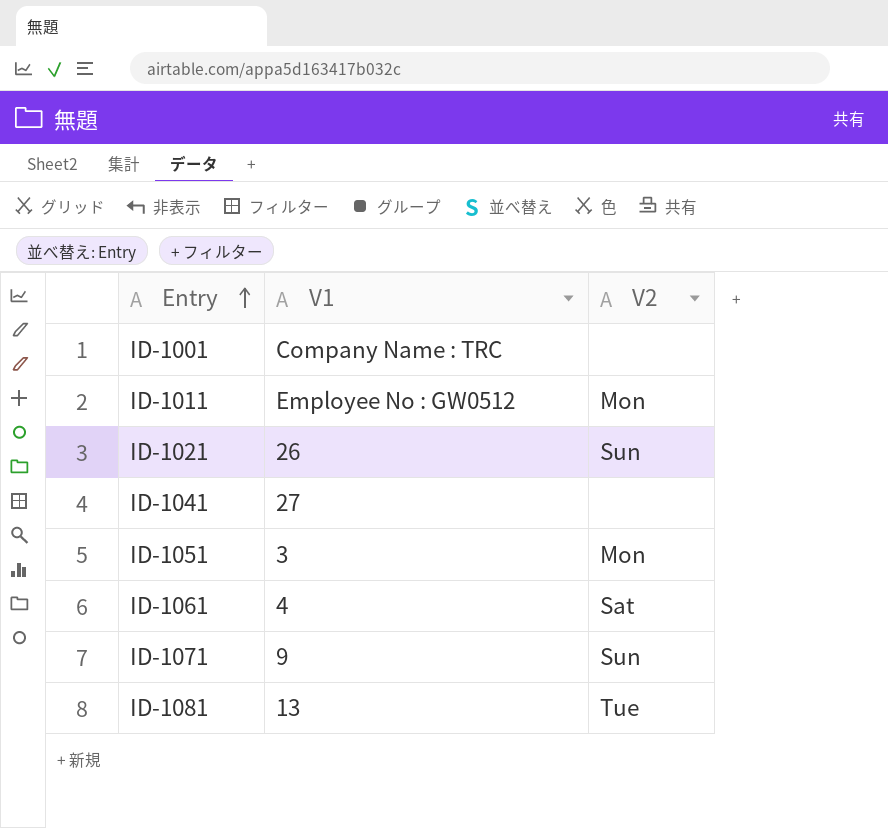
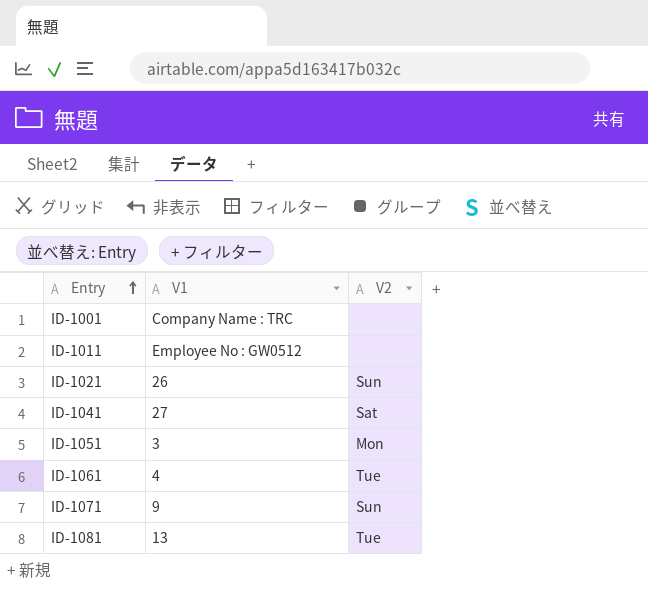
ID-1011 | V2: Mon -> none
ID-1041 | V2: none -> Sat
ID-1061 | V2: Sat -> Tue

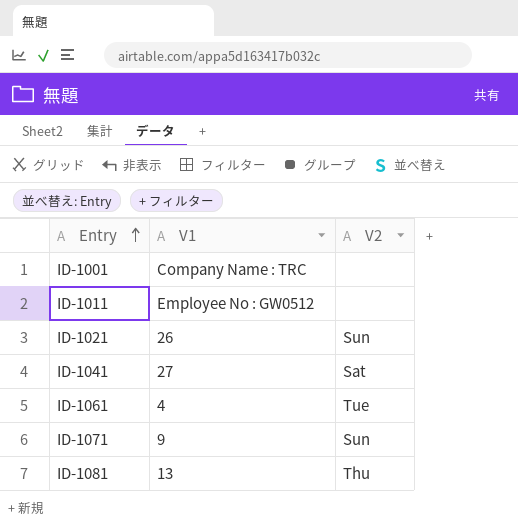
row ID-1051: 3 | Mon -> none
ID-1081 | V2: Tue -> Thu

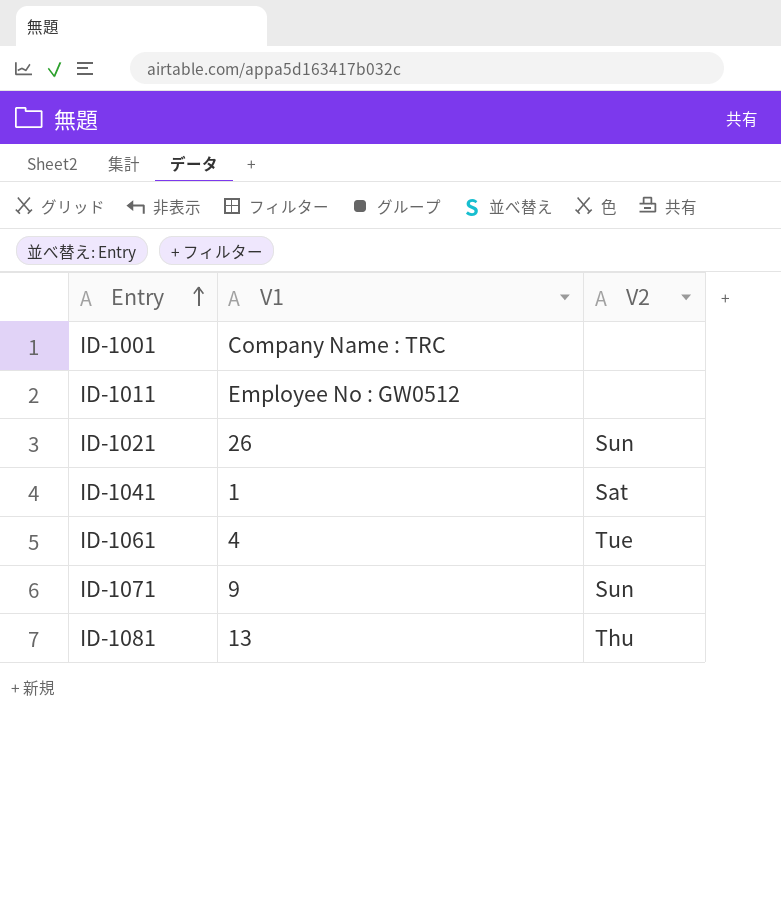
ID-1041 | V1: 27 -> 1

